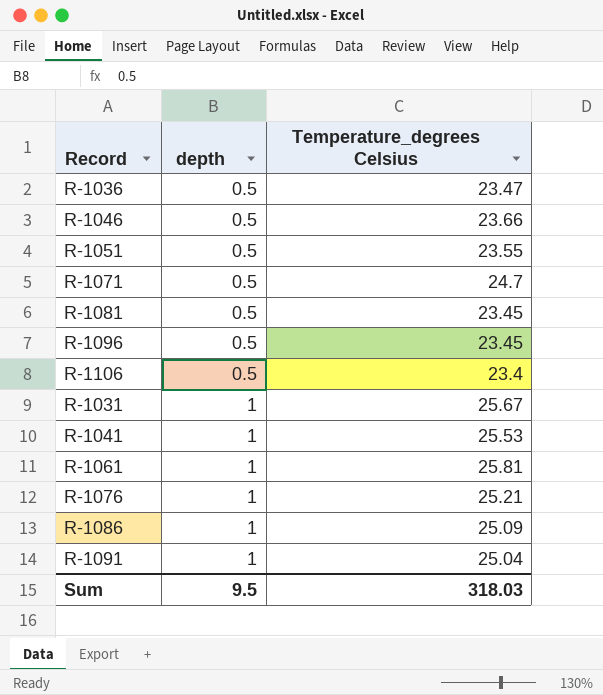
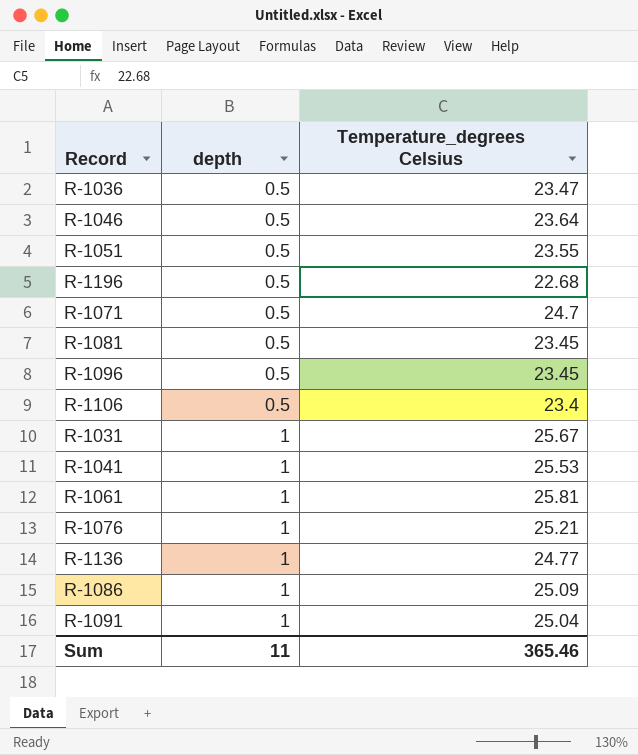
R-1046 | Temperature_degrees Celsius: 23.66 -> 23.64
row R-1196: none -> 0.5 | 22.68
row R-1136: none -> 1 | 24.77
Sum | depth: 9.5 -> 11
Sum | Temperature_degrees Celsius: 318.03 -> 365.46

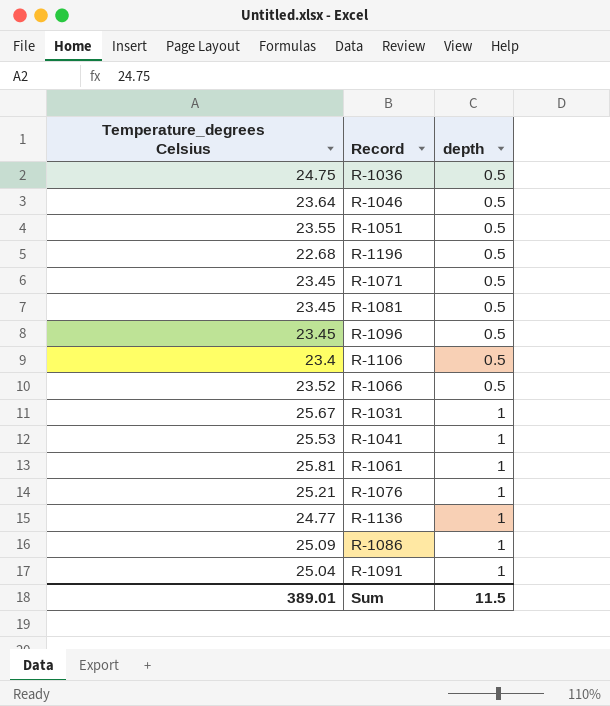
column Temperature_degrees Celsius | position: 3 -> 1
R-1036 | Temperature_degrees Celsius: 23.47 -> 24.75
R-1071 | Temperature_degrees Celsius: 24.7 -> 23.45
row R-1066: none -> 23.52 | 0.5
Sum | Temperature_degrees Celsius: 365.46 -> 389.01
Sum | depth: 11 -> 11.5

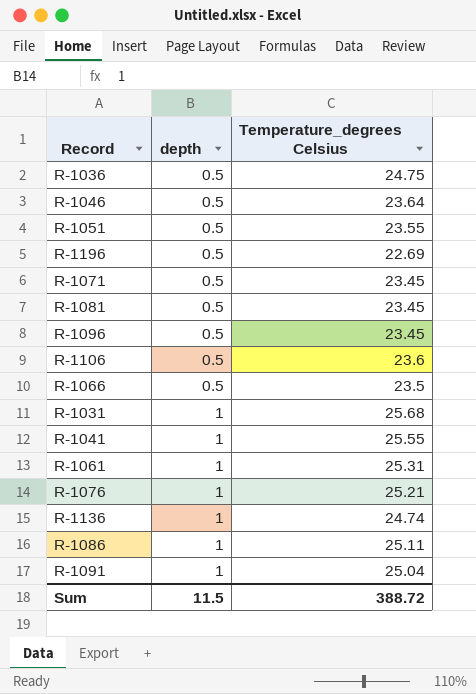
column Temperature_degrees Celsius | position: 1 -> 3
R-1196 | Temperature_degrees Celsius: 22.68 -> 22.69
R-1106 | Temperature_degrees Celsius: 23.4 -> 23.6
R-1066 | Temperature_degrees Celsius: 23.52 -> 23.5
R-1031 | Temperature_degrees Celsius: 25.67 -> 25.68
R-1041 | Temperature_degrees Celsius: 25.53 -> 25.55
R-1061 | Temperature_degrees Celsius: 25.81 -> 25.31
R-1136 | Temperature_degrees Celsius: 24.77 -> 24.74
R-1086 | Temperature_degrees Celsius: 25.09 -> 25.11
Sum | Temperature_degrees Celsius: 389.01 -> 388.72

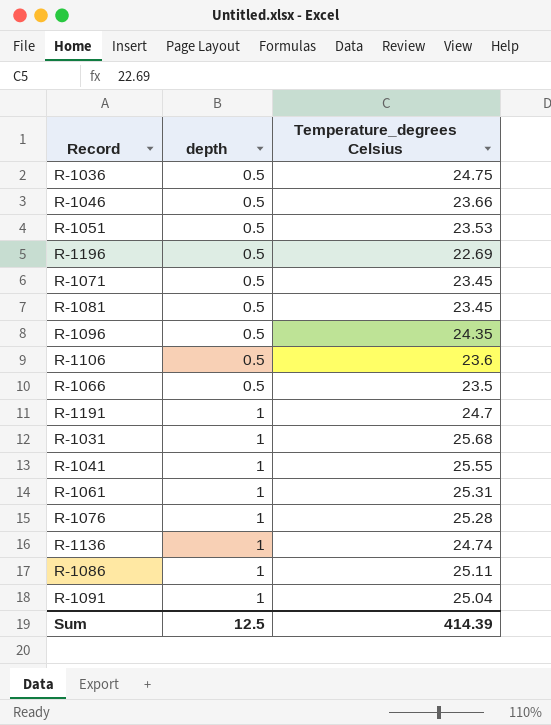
R-1046 | Temperature_degrees Celsius: 23.64 -> 23.66
R-1051 | Temperature_degrees Celsius: 23.55 -> 23.53
R-1096 | Temperature_degrees Celsius: 23.45 -> 24.35
row R-1191: none -> 1 | 24.7
R-1076 | Temperature_degrees Celsius: 25.21 -> 25.28
Sum | depth: 11.5 -> 12.5
Sum | Temperature_degrees Celsius: 388.72 -> 414.39

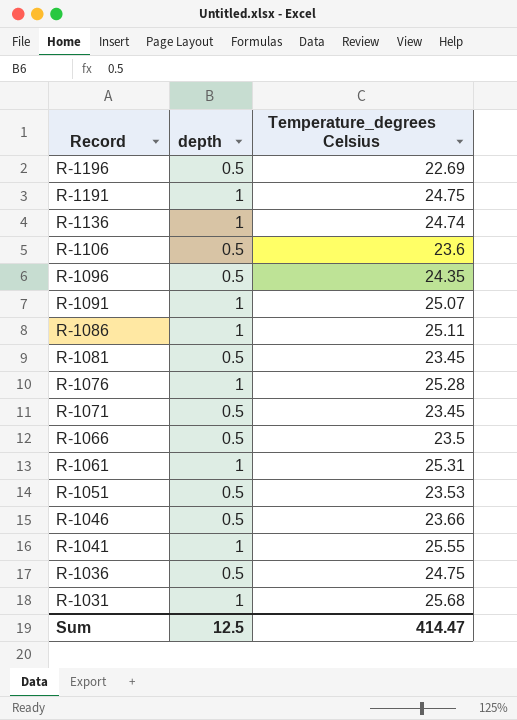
row order: depth ascending -> Record descending
R-1191 | Temperature_degrees Celsius: 24.7 -> 24.75
R-1091 | Temperature_degrees Celsius: 25.04 -> 25.07
Sum | Temperature_degrees Celsius: 414.39 -> 414.47

